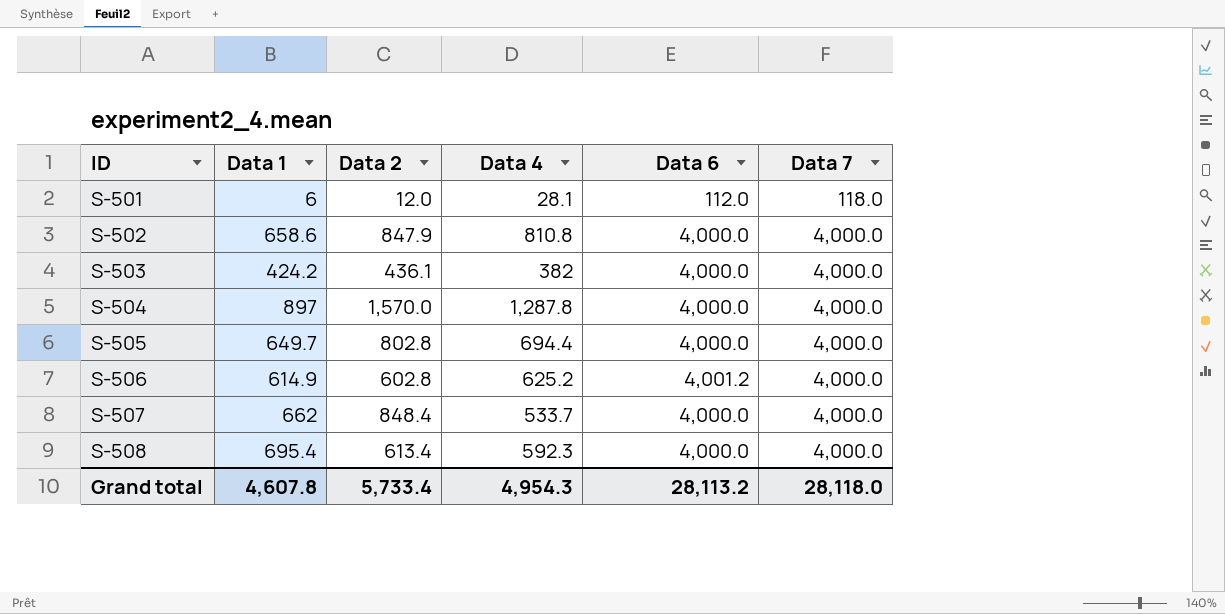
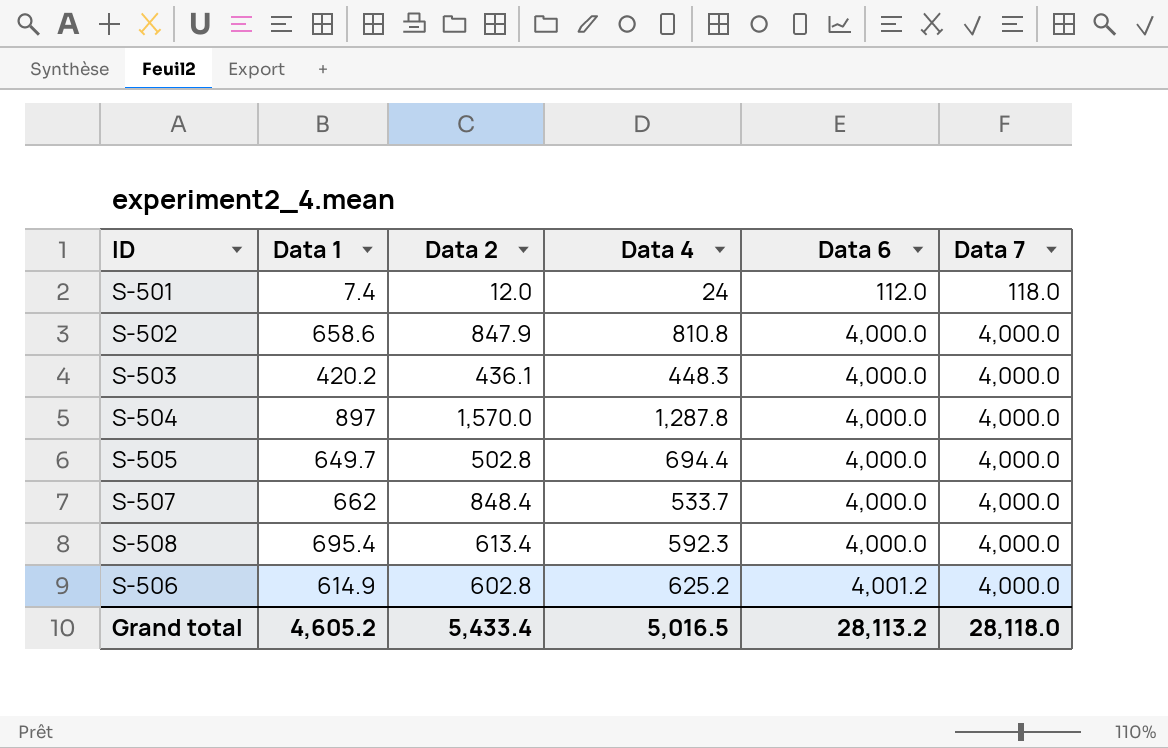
row order: ID ascending -> Data 6 ascending
S-501 | Data 1: 6 -> 7.4
S-501 | Data 4: 28.1 -> 24
S-503 | Data 1: 424.2 -> 420.2
S-503 | Data 4: 382 -> 448.3
S-505 | Data 2: 802.8 -> 502.8
Grand total | Data 1: 4,607.8 -> 4,605.2
Grand total | Data 2: 5,733.4 -> 5,433.4
Grand total | Data 4: 4,954.3 -> 5,016.5

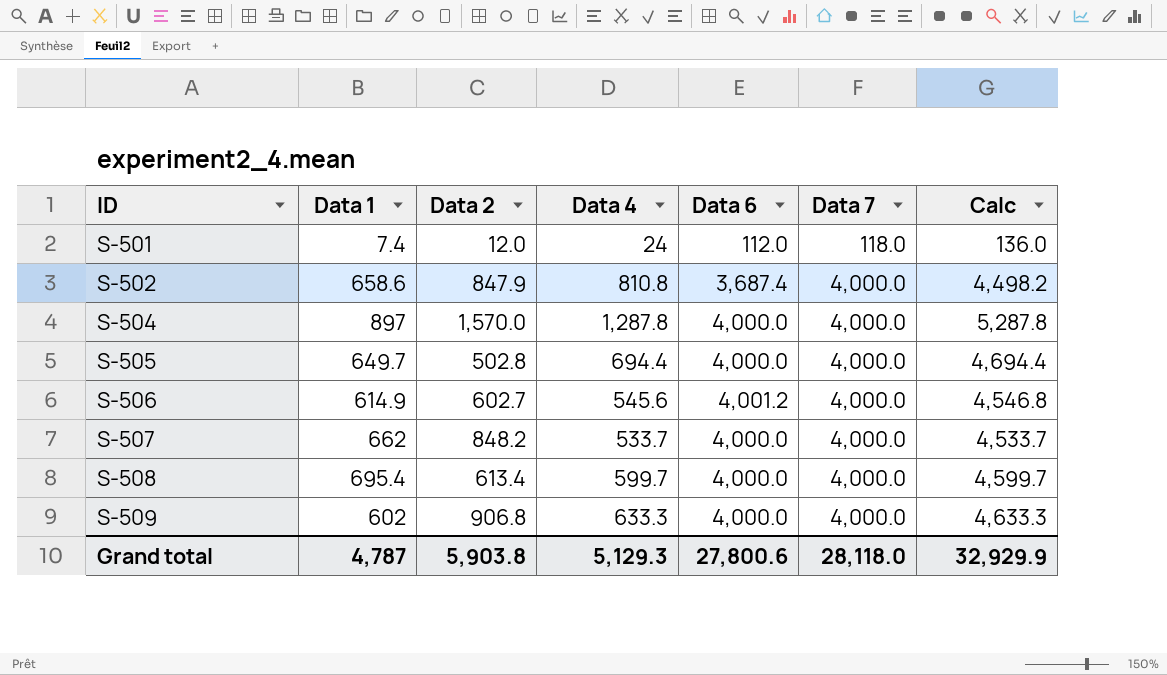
row order: Data 6 ascending -> ID ascending
column Calc | formula: none -> [Data 4] + [Data 6]
row S-503: 420.2 | 436.1 | 448.3 | 4,000.0 | 4,000.0 -> none
S-502 | Data 6: 4,000.0 -> 3,687.4
S-506 | Data 2: 602.8 -> 602.7
S-506 | Data 4: 625.2 -> 545.6
S-507 | Data 2: 848.4 -> 848.2
S-508 | Data 4: 592.3 -> 599.7
row S-509: none -> 602 | 906.8 | 633.3 | 4,000.0 | 4,000.0 | 4,633.3
Grand total | Data 1: 4,605.2 -> 4,787
Grand total | Data 2: 5,433.4 -> 5,903.8
Grand total | Data 4: 5,016.5 -> 5,129.3
Grand total | Data 6: 28,113.2 -> 27,800.6

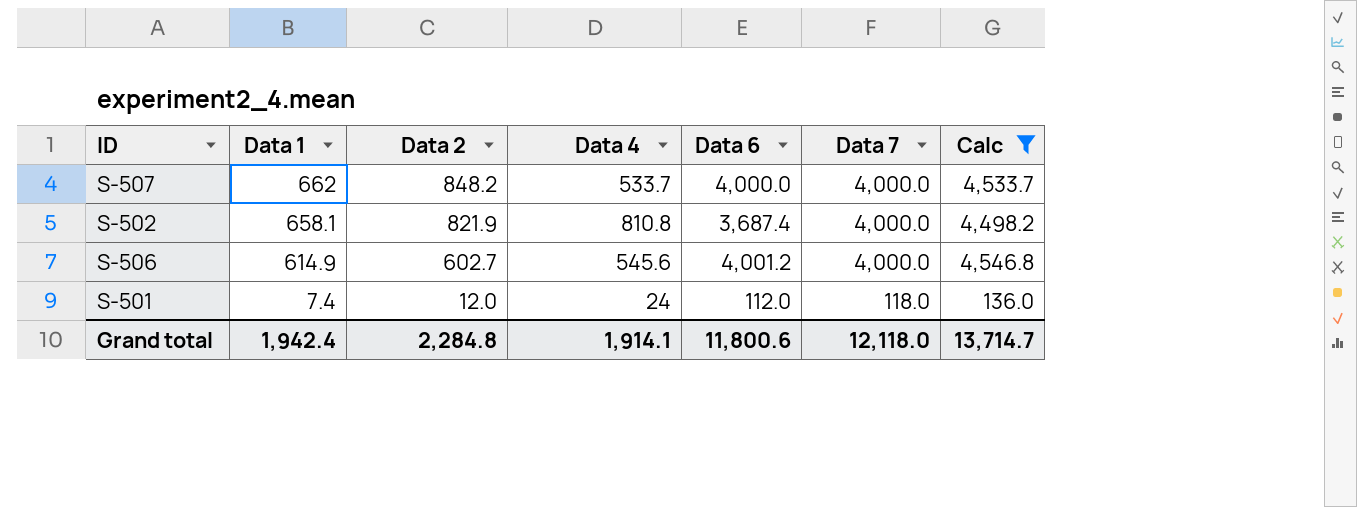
filter: none -> Calc <= 4,546.8
row order: ID ascending -> Data 1 descending
S-502 | Data 1: 658.6 -> 658.1
S-502 | Data 2: 847.9 -> 821.9
Grand total | Data 1: 4,787 -> 1,942.4
Grand total | Data 2: 5,903.8 -> 2,284.8
Grand total | Data 4: 5,129.3 -> 1,914.1
Grand total | Data 6: 27,800.6 -> 11,800.6
Grand total | Data 7: 28,118.0 -> 12,118.0
Grand total | Calc: 32,929.9 -> 13,714.7

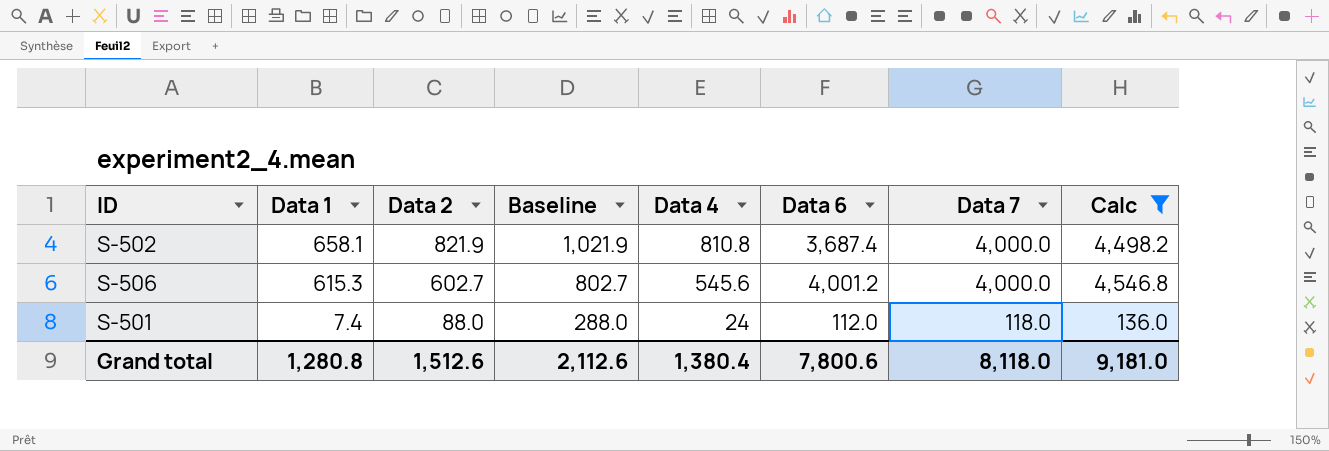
column Baseline | formula: none -> [Data 2] + 200
row S-507: 662 | 848.2 | 533.7 | 4,000.0 | 4,000.0 | 4,533.7 -> none
S-506 | Data 1: 614.9 -> 615.3
S-501 | Data 2: 12.0 -> 88.0
Grand total | Data 1: 1,942.4 -> 1,280.8
Grand total | Data 2: 2,284.8 -> 1,512.6
Grand total | Data 4: 1,914.1 -> 1,380.4
Grand total | Data 6: 11,800.6 -> 7,800.6
Grand total | Data 7: 12,118.0 -> 8,118.0
Grand total | Calc: 13,714.7 -> 9,181.0

